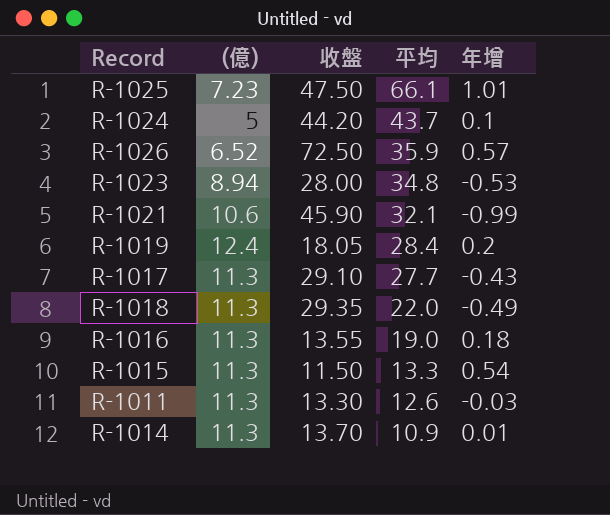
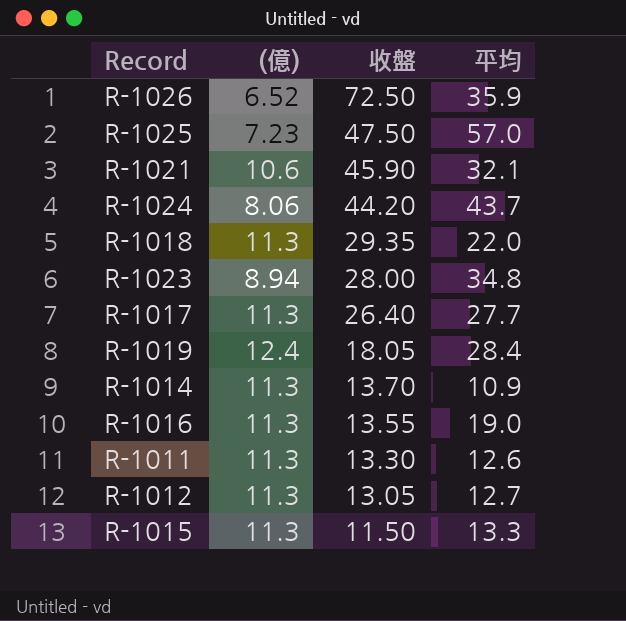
row order: 平均 descending -> 收盤 descending
column 年增 | position: 5 -> none
R-1025 | 平均: 66.1 -> 57.0
R-1024 | (億): 5 -> 8.06
R-1017 | 收盤: 29.10 -> 26.40
row R-1012: none -> 11.3 | 13.05 | 12.7

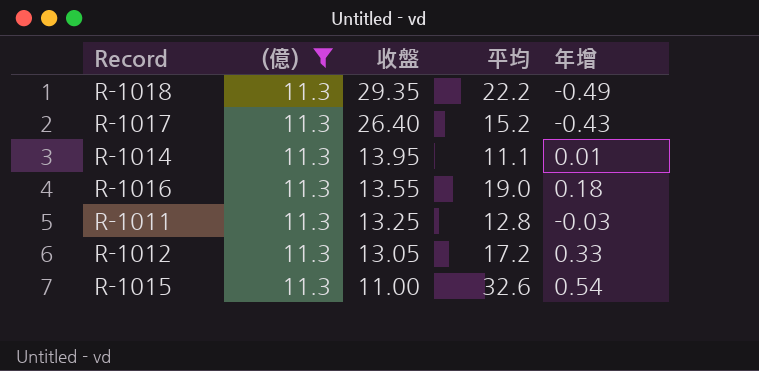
filter: none -> (億) = 11.3
column 年增 | position: none -> 5
R-1018 | 平均: 22.0 -> 22.2
R-1017 | 平均: 27.7 -> 15.2
R-1014 | 收盤: 13.70 -> 13.95
R-1014 | 平均: 10.9 -> 11.1
R-1011 | 收盤: 13.30 -> 13.25
R-1011 | 平均: 12.6 -> 12.8
R-1012 | 平均: 12.7 -> 17.2
R-1015 | 收盤: 11.50 -> 11.00
R-1015 | 平均: 13.3 -> 32.6

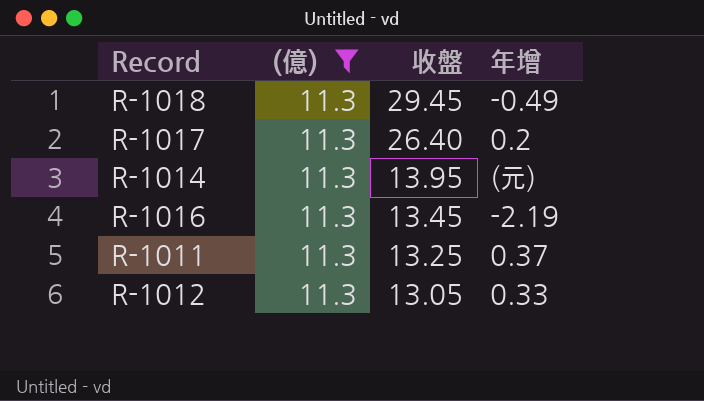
column 平均 | position: 4 -> none
row R-1015: 11.3 | 11.00 | 32.6 | 0.54 -> none
R-1018 | 收盤: 29.35 -> 29.45
R-1017 | 年增: -0.43 -> 0.2
R-1014 | 年增: 0.01 -> (元)
R-1016 | 收盤: 13.55 -> 13.45
R-1016 | 年增: 0.18 -> -2.19
R-1011 | 年增: -0.03 -> 0.37

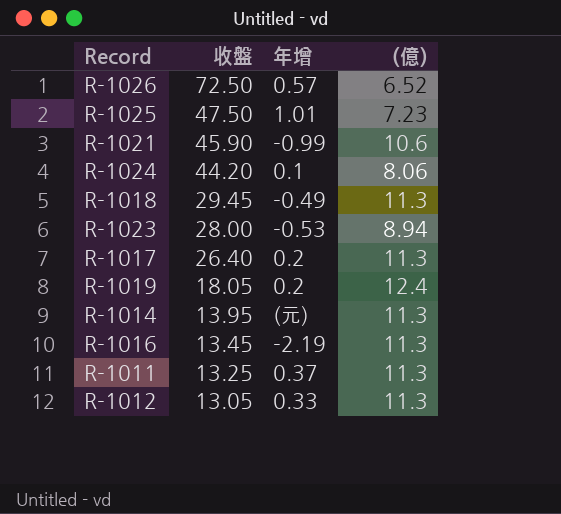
filter: (億) = 11.3 -> none
column (億) | position: 2 -> 4

